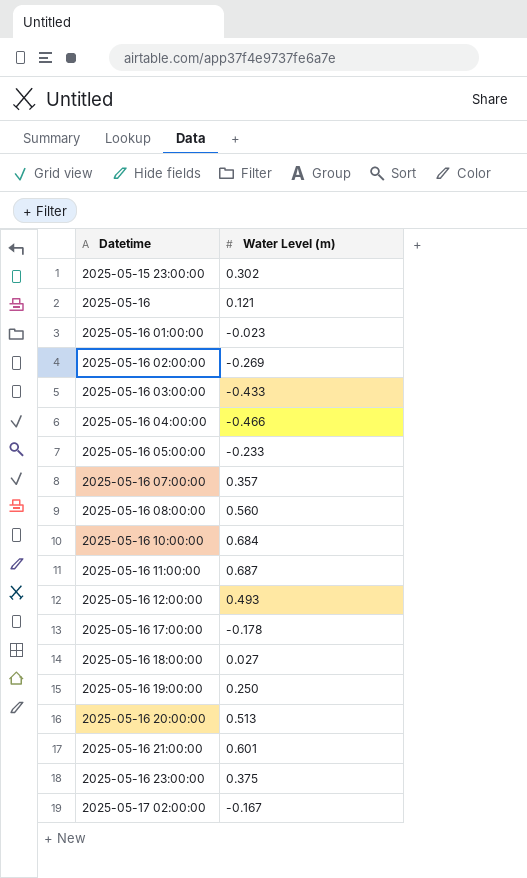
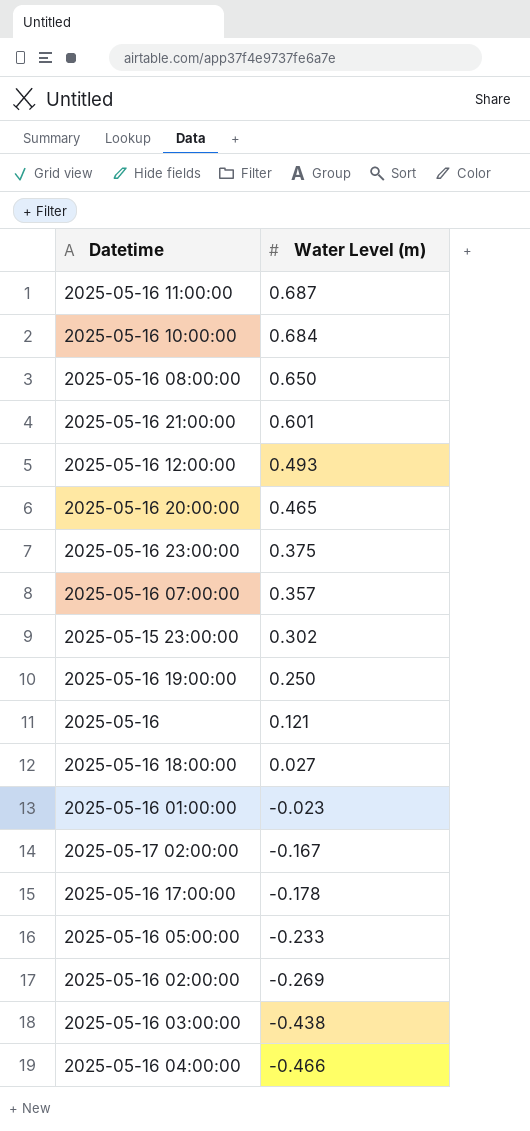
row order: Datetime ascending -> Water Level (m) descending
2025-05-16 08:00:00 | Water Level (m): 0.560 -> 0.650
2025-05-16 20:00:00 | Water Level (m): 0.513 -> 0.465
2025-05-16 03:00:00 | Water Level (m): -0.433 -> -0.438

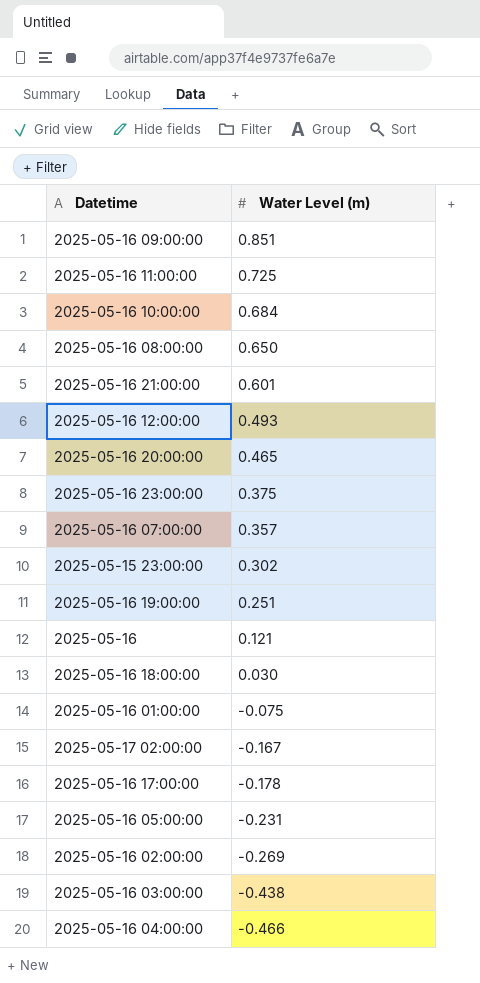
row 2025-05-16 09:00:00: none -> 0.851
2025-05-16 11:00:00 | Water Level (m): 0.687 -> 0.725
2025-05-16 19:00:00 | Water Level (m): 0.250 -> 0.251
2025-05-16 18:00:00 | Water Level (m): 0.027 -> 0.030
2025-05-16 01:00:00 | Water Level (m): -0.023 -> -0.075
2025-05-16 05:00:00 | Water Level (m): -0.233 -> -0.231

